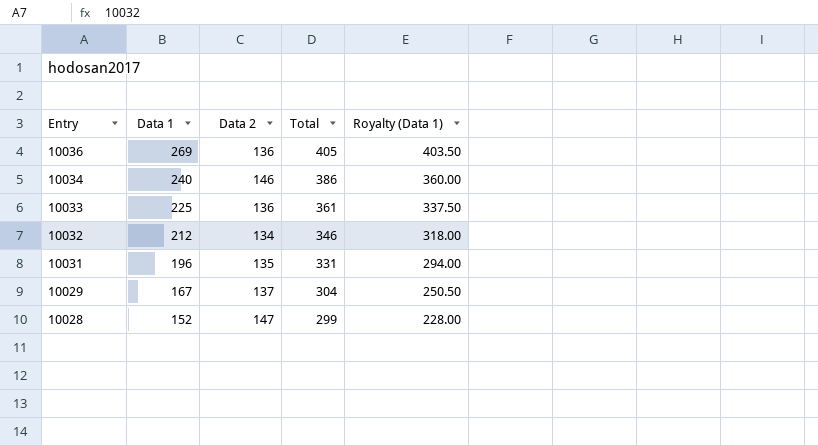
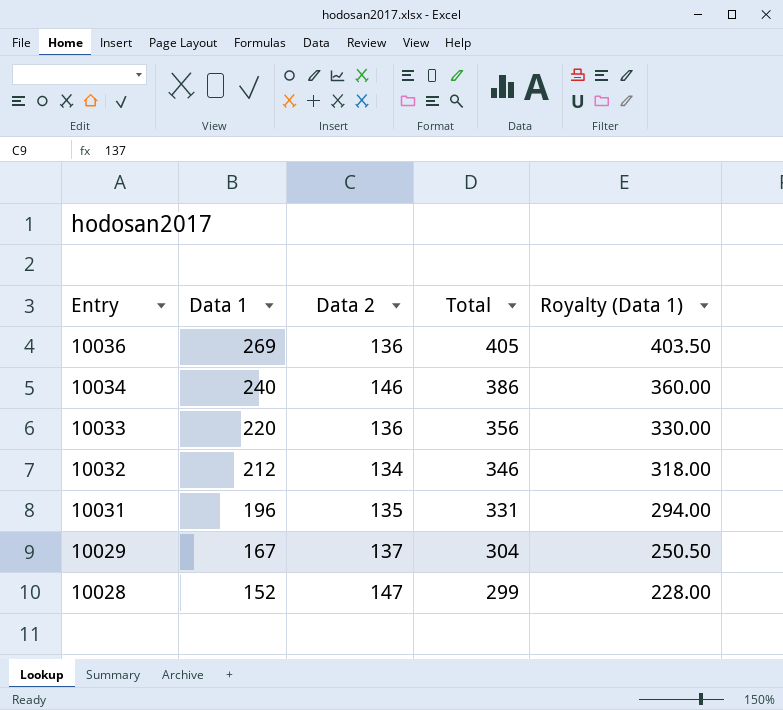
10033 | Data 1: 225 -> 220
10033 | Total: 361 -> 356
10033 | Royalty (Data 1): 337.50 -> 330.00

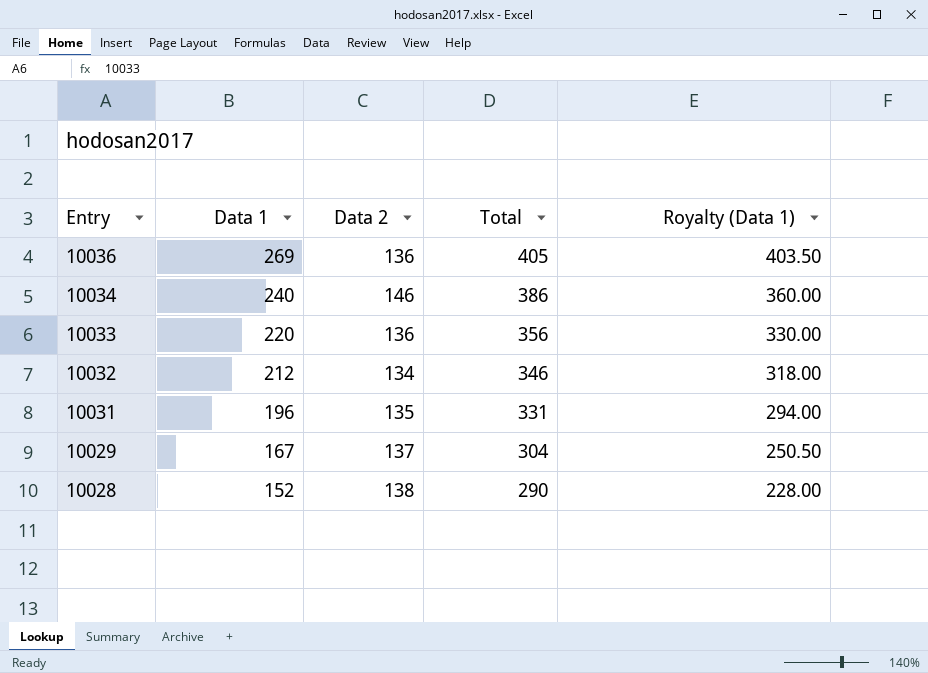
10028 | Data 2: 147 -> 138
10028 | Total: 299 -> 290

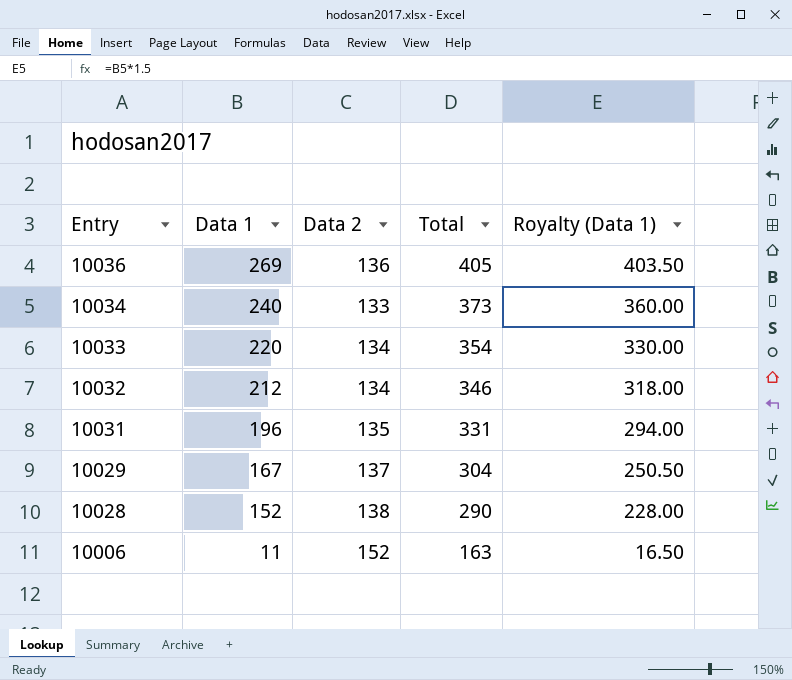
10034 | Data 2: 146 -> 133
10034 | Total: 386 -> 373
10033 | Data 2: 136 -> 134
10033 | Total: 356 -> 354
row 10006: none -> 11 | 152 | 163 | 16.50

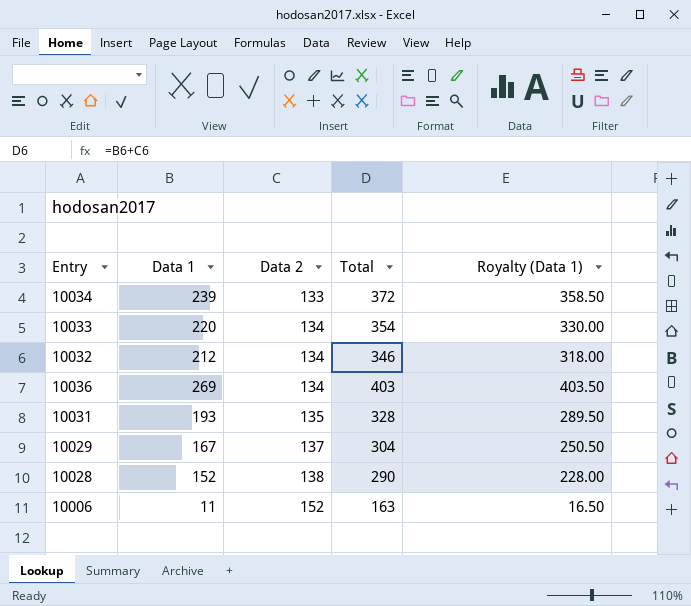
row order: Entry descending -> Data 2 ascending
10034 | Data 1: 240 -> 239
10034 | Total: 373 -> 372
10034 | Royalty (Data 1): 360.00 -> 358.50
10036 | Data 2: 136 -> 134
10036 | Total: 405 -> 403
10031 | Data 1: 196 -> 193
10031 | Total: 331 -> 328
10031 | Royalty (Data 1): 294.00 -> 289.50

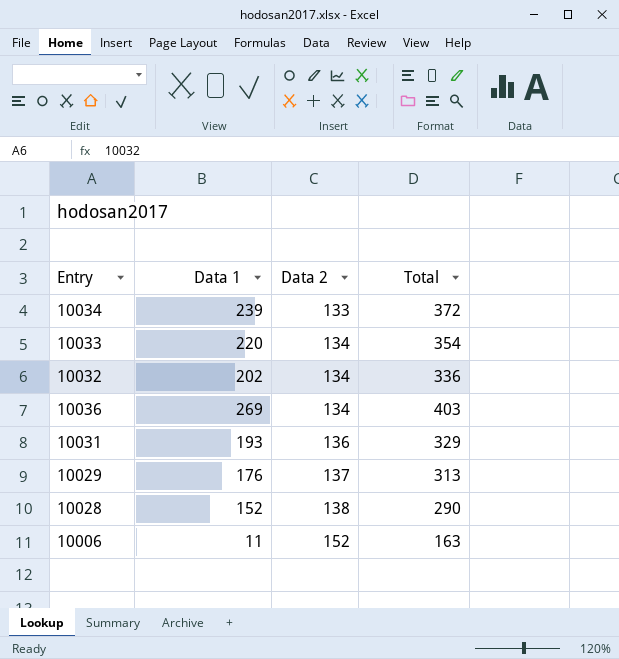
column Royalty (Data 1) | formula: [Data 1] * 1.5 -> none
10032 | Data 1: 212 -> 202
10032 | Total: 346 -> 336
10031 | Data 2: 135 -> 136
10031 | Total: 328 -> 329
10029 | Data 1: 167 -> 176
10029 | Total: 304 -> 313

